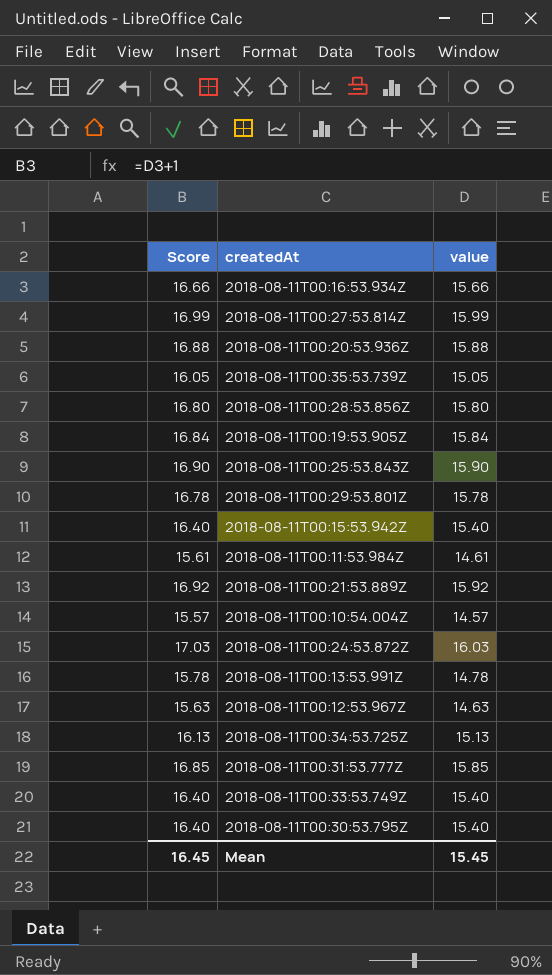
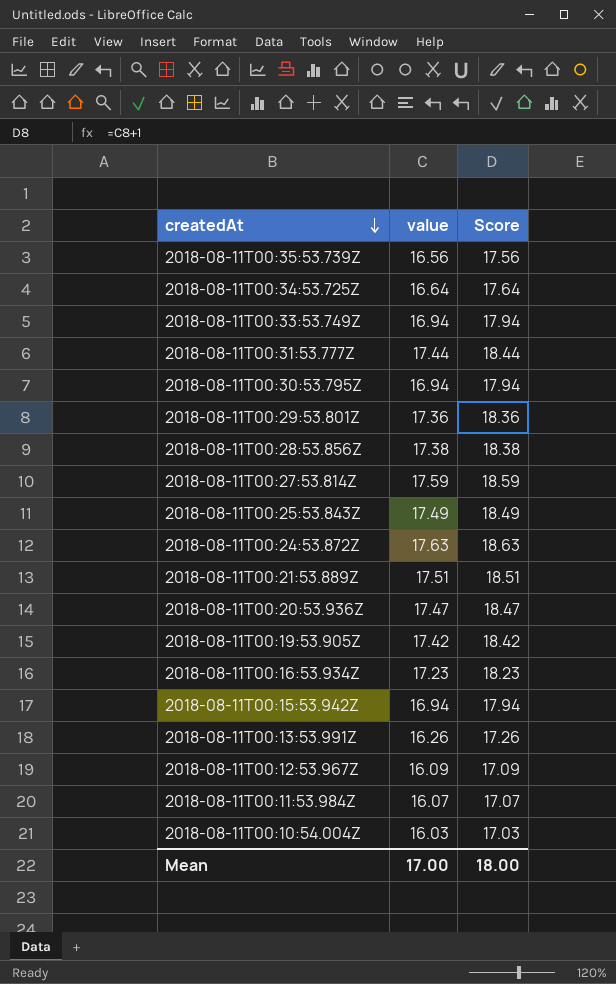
row order: none -> createdAt descending
column Score | position: 1 -> 3
2018-08-11T00:35:53.739Z | value: 15.05 -> 16.56
2018-08-11T00:35:53.739Z | Score: 16.05 -> 17.56
2018-08-11T00:34:53.725Z | value: 15.13 -> 16.64
2018-08-11T00:34:53.725Z | Score: 16.13 -> 17.64
2018-08-11T00:33:53.749Z | value: 15.40 -> 16.94
2018-08-11T00:33:53.749Z | Score: 16.40 -> 17.94
2018-08-11T00:31:53.777Z | value: 15.85 -> 17.44
2018-08-11T00:31:53.777Z | Score: 16.85 -> 18.44
2018-08-11T00:30:53.795Z | value: 15.40 -> 16.94
2018-08-11T00:30:53.795Z | Score: 16.40 -> 17.94
2018-08-11T00:29:53.801Z | value: 15.78 -> 17.36
2018-08-11T00:29:53.801Z | Score: 16.78 -> 18.36
2018-08-11T00:28:53.856Z | value: 15.80 -> 17.38
2018-08-11T00:28:53.856Z | Score: 16.80 -> 18.38
2018-08-11T00:27:53.814Z | value: 15.99 -> 17.59
2018-08-11T00:27:53.814Z | Score: 16.99 -> 18.59
2018-08-11T00:25:53.843Z | value: 15.90 -> 17.49
2018-08-11T00:25:53.843Z | Score: 16.90 -> 18.49
2018-08-11T00:24:53.872Z | value: 16.03 -> 17.63
2018-08-11T00:24:53.872Z | Score: 17.03 -> 18.63
2018-08-11T00:21:53.889Z | value: 15.92 -> 17.51
2018-08-11T00:21:53.889Z | Score: 16.92 -> 18.51
2018-08-11T00:20:53.936Z | value: 15.88 -> 17.47
2018-08-11T00:20:53.936Z | Score: 16.88 -> 18.47
2018-08-11T00:19:53.905Z | value: 15.84 -> 17.42
2018-08-11T00:19:53.905Z | Score: 16.84 -> 18.42
2018-08-11T00:16:53.934Z | value: 15.66 -> 17.23
2018-08-11T00:16:53.934Z | Score: 16.66 -> 18.23
2018-08-11T00:15:53.942Z | value: 15.40 -> 16.94
2018-08-11T00:15:53.942Z | Score: 16.40 -> 17.94
2018-08-11T00:13:53.991Z | value: 14.78 -> 16.26
2018-08-11T00:13:53.991Z | Score: 15.78 -> 17.26
2018-08-11T00:12:53.967Z | value: 14.63 -> 16.09
2018-08-11T00:12:53.967Z | Score: 15.63 -> 17.09
2018-08-11T00:11:53.984Z | value: 14.61 -> 16.07
2018-08-11T00:11:53.984Z | Score: 15.61 -> 17.07
2018-08-11T00:10:54.004Z | value: 14.57 -> 16.03
2018-08-11T00:10:54.004Z | Score: 15.57 -> 17.03
Mean | value: 15.45 -> 17.00
Mean | Score: 16.45 -> 18.00

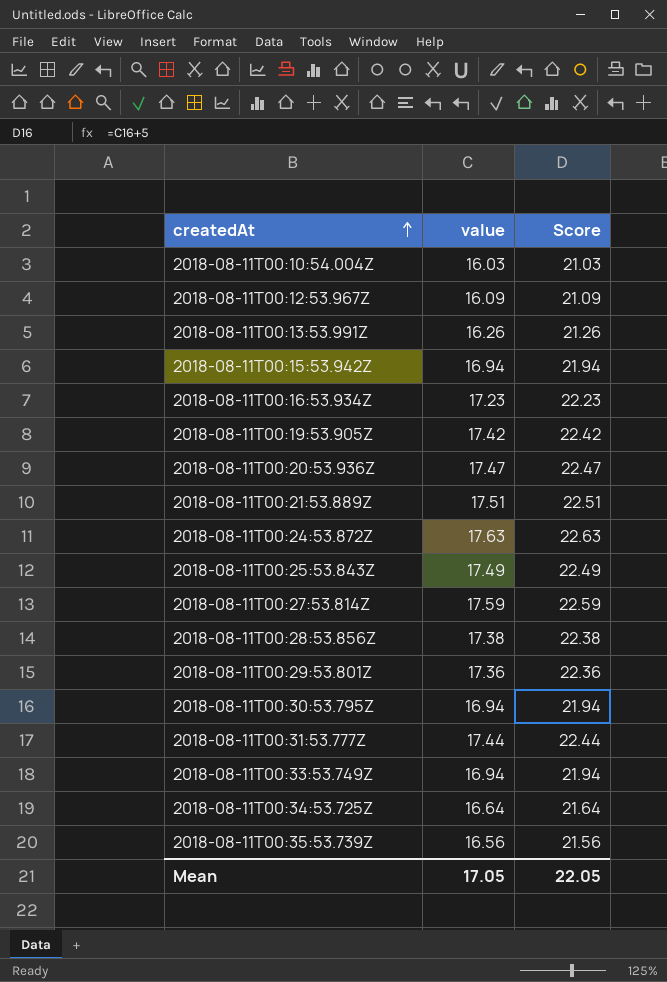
row order: createdAt descending -> createdAt ascending
column Score | formula: [value] + 1 -> [value] + 5
row 2018-08-11T00:11:53.984Z: 16.07 | 17.07 -> none
Mean | value: 17.00 -> 17.05
Mean | Score: 18.00 -> 22.05

